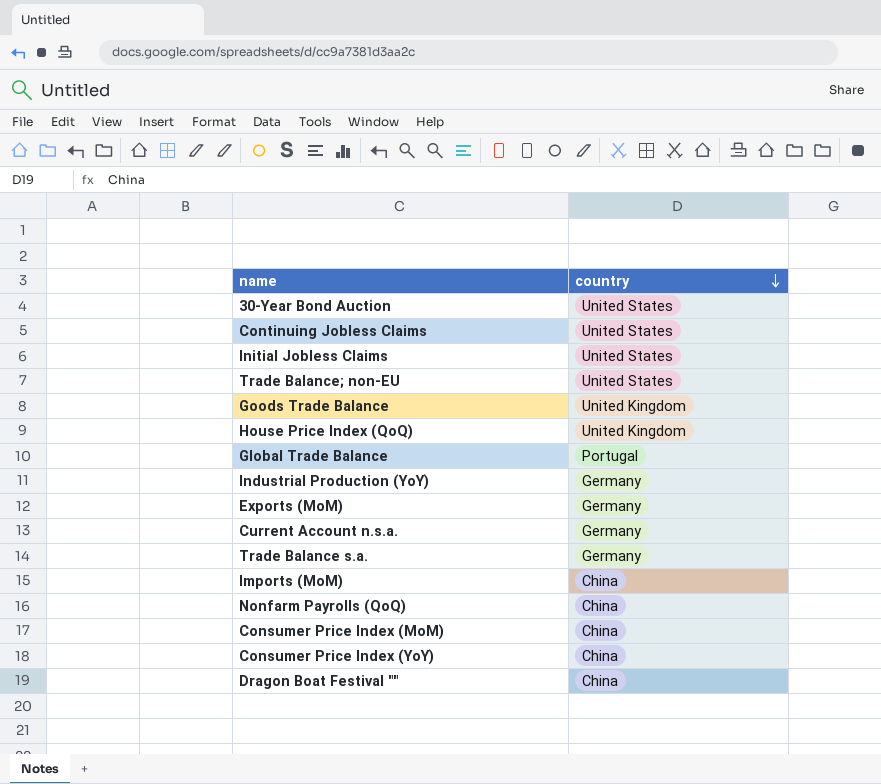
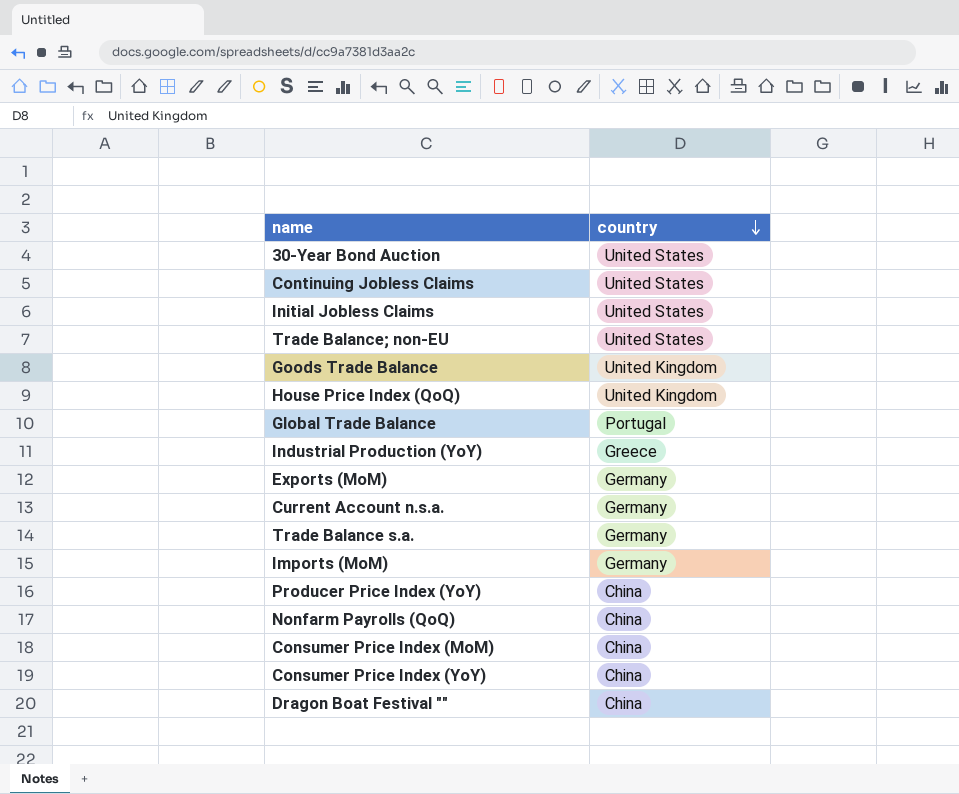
Industrial Production (YoY) | country: Germany -> Greece
Imports (MoM) | country: China -> Germany
row Producer Price Index (YoY): none -> China

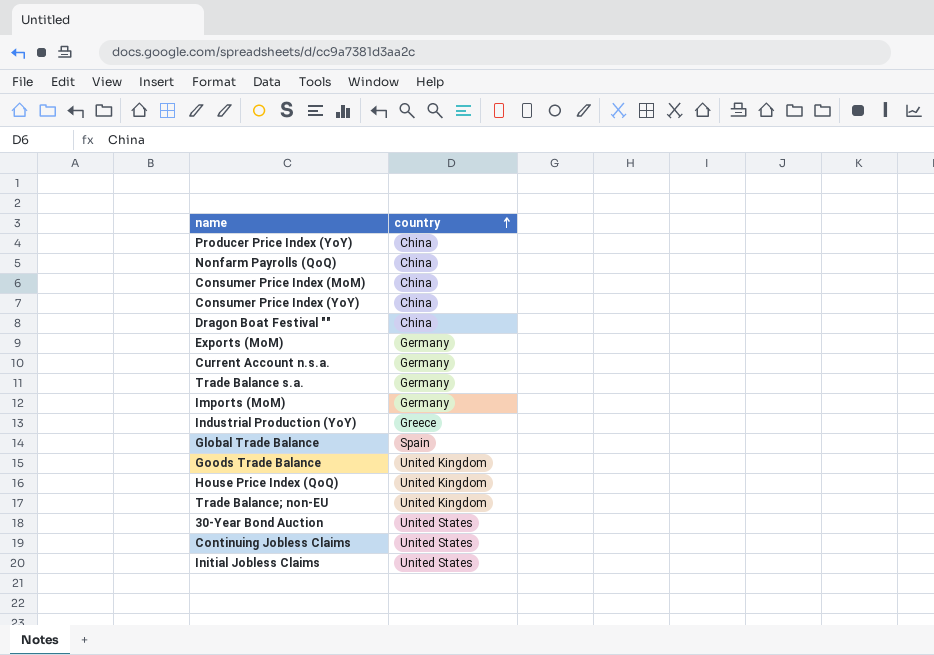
row order: country descending -> country ascending
Global Trade Balance | country: Portugal -> Spain
Trade Balance; non-EU | country: United States -> United Kingdom

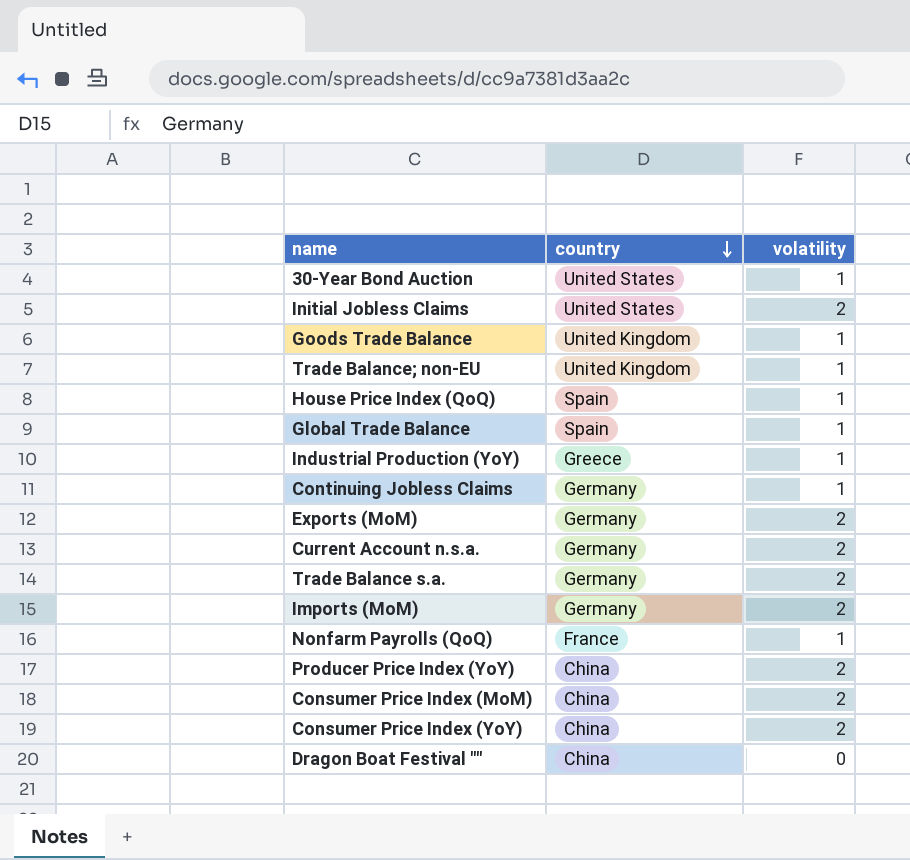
row order: country ascending -> country descending
column volatility | position: none -> 3
House Price Index (QoQ) | country: United Kingdom -> Spain
Continuing Jobless Claims | country: United States -> Germany
Nonfarm Payrolls (QoQ) | country: China -> France

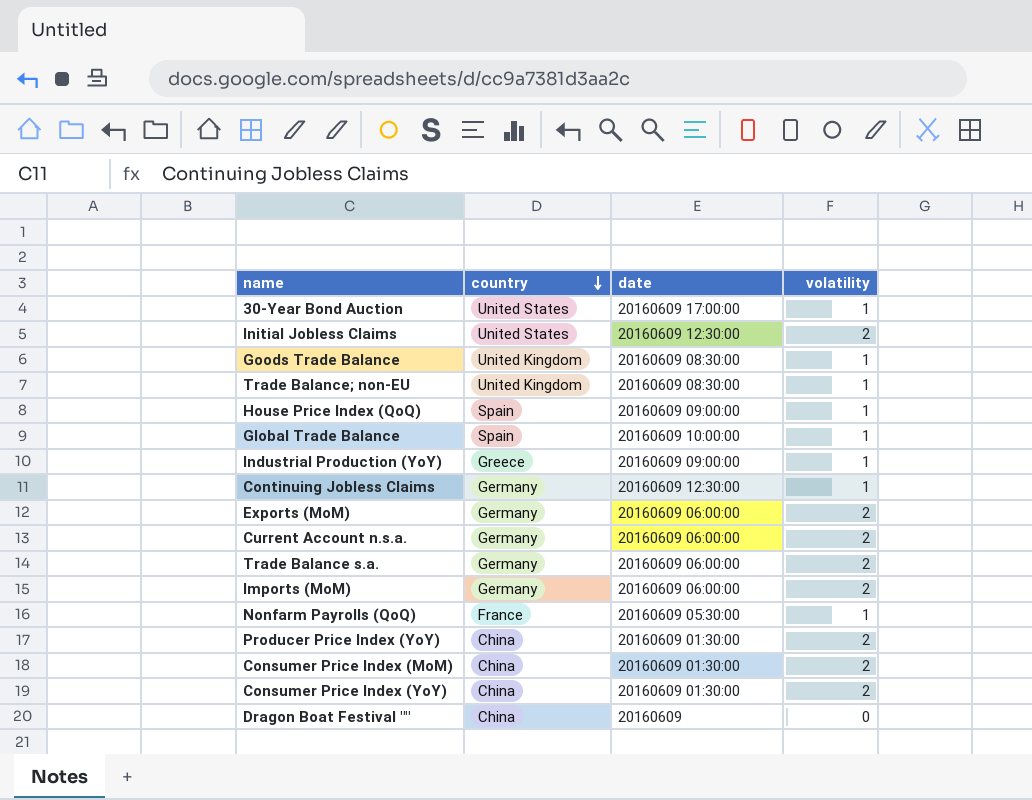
column date | position: none -> 3

